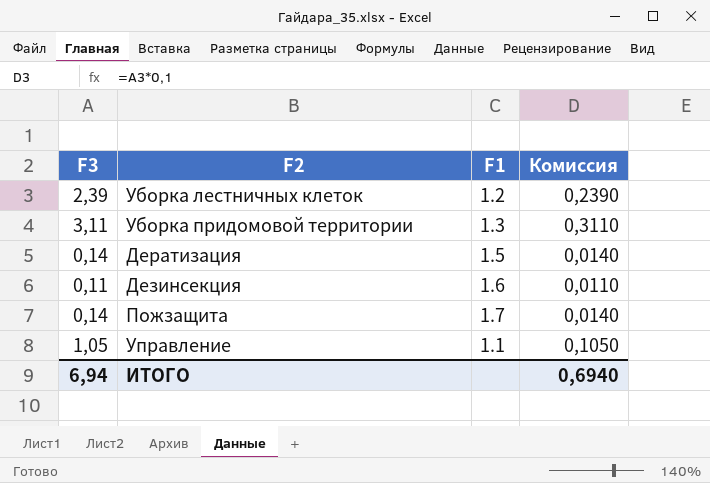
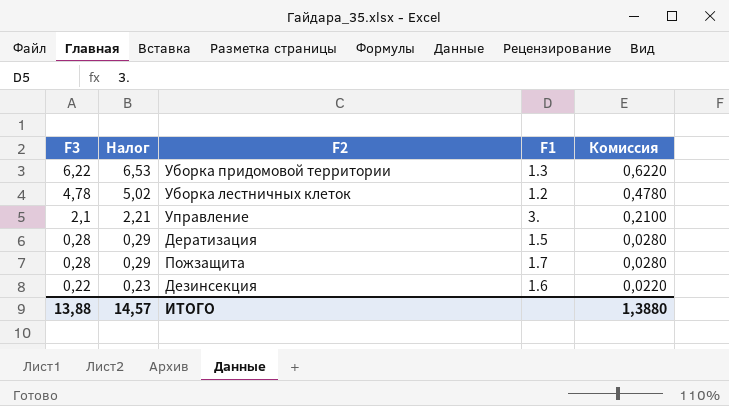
row order: none -> F3 descending
column Налог | formula: none -> [F3] * 1,05
Уборка придомовой территории | F3: 3,11 -> 6,22
Уборка придомовой территории | Комиссия: 0,3110 -> 0,6220
Уборка лестничных клеток | F3: 2,39 -> 4,78
Уборка лестничных клеток | Комиссия: 0,2390 -> 0,4780
Управление | F3: 1,05 -> 2,1
Управление | F1: 1.1 -> 3.
Управление | Комиссия: 0,1050 -> 0,2100
Дератизация | F3: 0,14 -> 0,28
Дератизация | Комиссия: 0,0140 -> 0,0280
Пожзащита | F3: 0,14 -> 0,28
Пожзащита | Комиссия: 0,0140 -> 0,0280
Дезинсекция | F3: 0,11 -> 0,22
Дезинсекция | Комиссия: 0,0110 -> 0,0220
ИТОГО | F3: 6,94 -> 13,88
ИТОГО | Комиссия: 0,6940 -> 1,3880

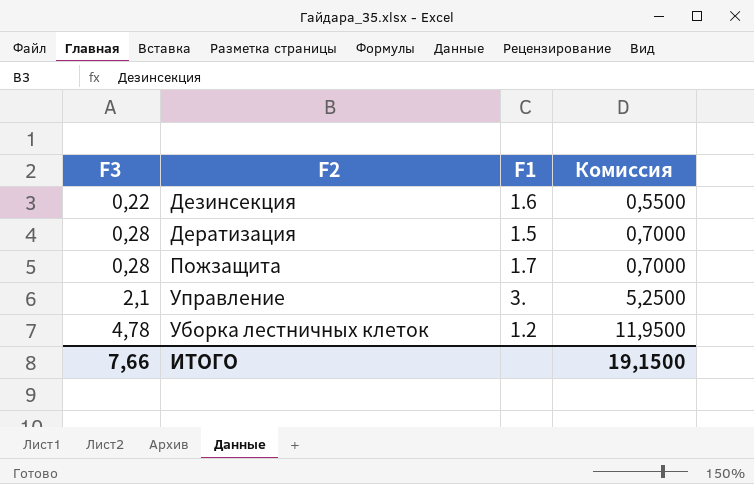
row order: F3 descending -> F3 ascending
column Налог | formula: [F3] * 1,05 -> none
column Комиссия | formula: [F3] * 0,1 -> [F3] * 2,5
row Уборка придомовой территории: 6,22 | 6,53 | 1.3 | 0,6220 -> none
ИТОГО | F3: 13,88 -> 7,66
ИТОГО | Комиссия: 1,3880 -> 19,1500

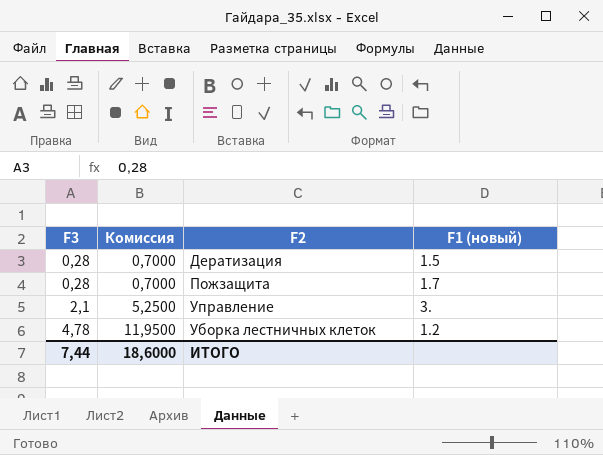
column Комиссия | position: 4 -> 2
column name: F1 -> F1 (новый)
row Дезинсекция: 0,22 | 1.6 | 0,5500 -> none
ИТОГО | F3: 7,66 -> 7,44
ИТОГО | Комиссия: 19,1500 -> 18,6000

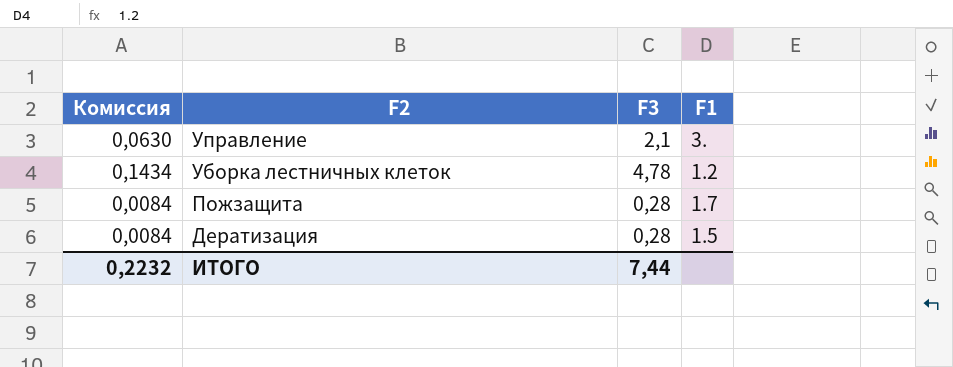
row order: F3 ascending -> F2 descending
column Комиссия | formula: [F3] * 2,5 -> [F3] * 0,03
column F3 | position: 1 -> 3
column name: F1 (новый) -> F1
ИТОГО | Комиссия: 18,6000 -> 0,2232

